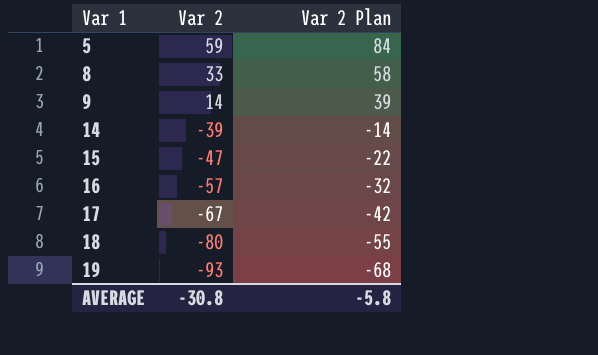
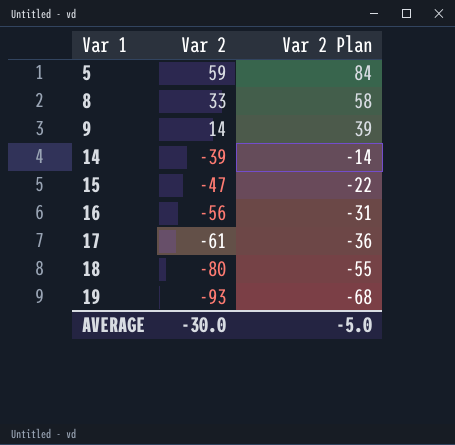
16 | Var 2: -57 -> -56
16 | Var 2 Plan: -32 -> -31
17 | Var 2: -67 -> -61
17 | Var 2 Plan: -42 -> -36
AVERAGE | Var 2: -30.8 -> -30.0
AVERAGE | Var 2 Plan: -5.8 -> -5.0

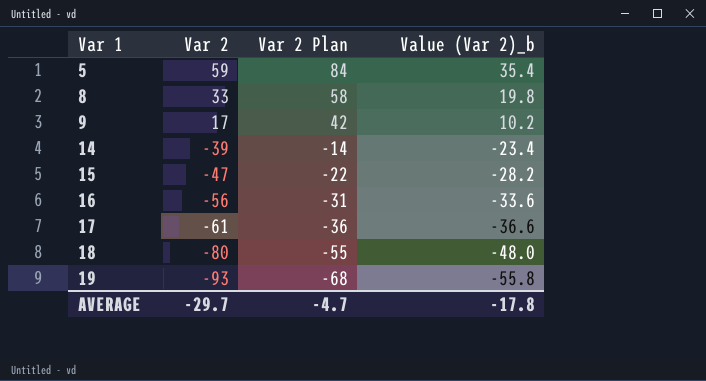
column Value (Var 2)_b | formula: none -> [Var 2] * 0.6
9 | Var 2: 14 -> 17
9 | Var 2 Plan: 39 -> 42
AVERAGE | Var 2: -30.0 -> -29.7
AVERAGE | Var 2 Plan: -5.0 -> -4.7

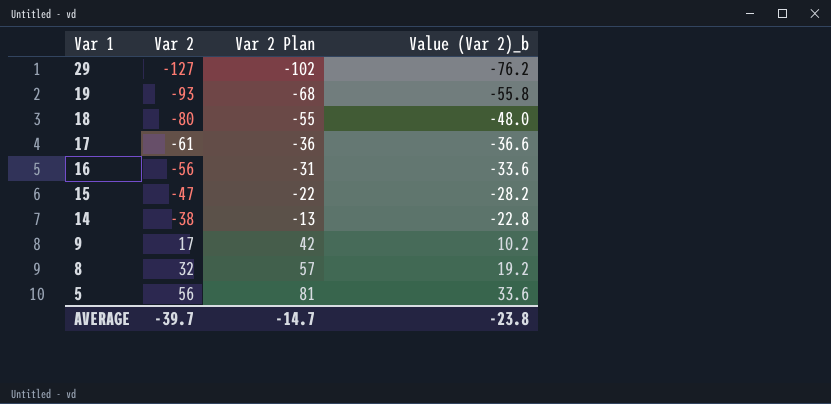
row order: Var 1 ascending -> Var 1 descending
row 29: none -> -127 | -102 | -76.2
14 | Var 2: -39 -> -38
14 | Var 2 Plan: -14 -> -13
14 | Value (Var 2)_b: -23.4 -> -22.8
8 | Var 2: 33 -> 32
8 | Var 2 Plan: 58 -> 57
8 | Value (Var 2)_b: 19.8 -> 19.2
5 | Var 2: 59 -> 56
5 | Var 2 Plan: 84 -> 81
5 | Value (Var 2)_b: 35.4 -> 33.6
AVERAGE | Var 2: -29.7 -> -39.7
AVERAGE | Var 2 Plan: -4.7 -> -14.7
AVERAGE | Value (Var 2)_b: -17.8 -> -23.8

